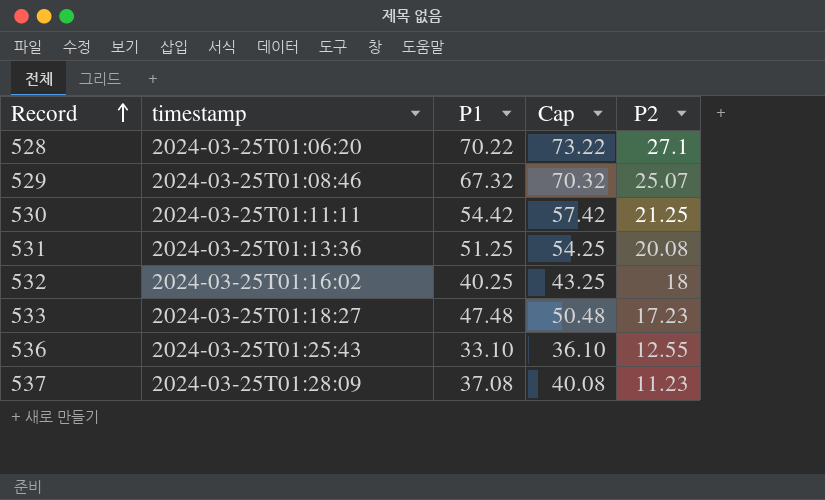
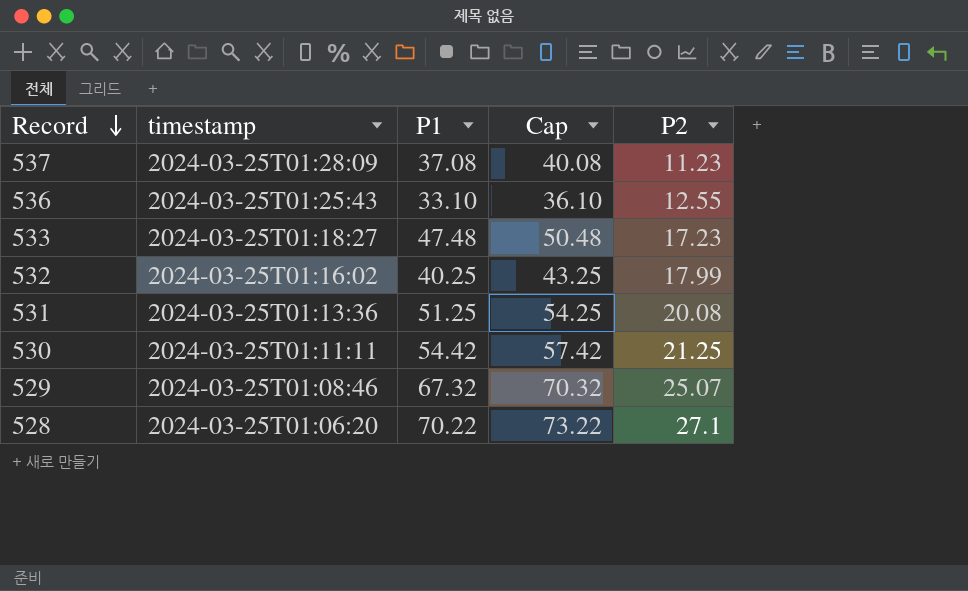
row order: Record ascending -> Record descending
532 | P2: 18 -> 17.99

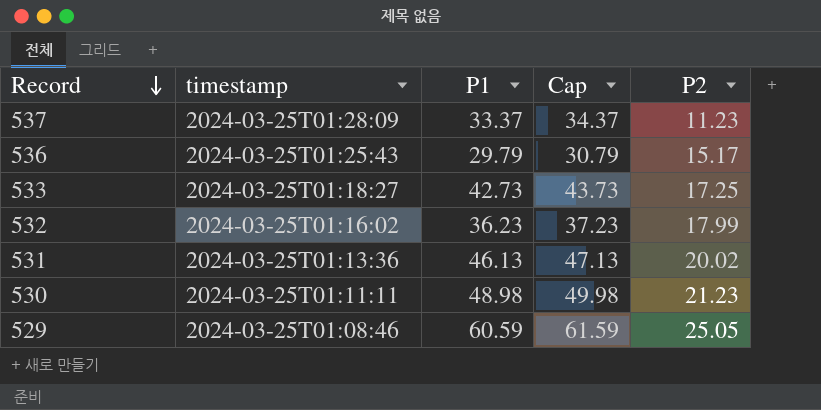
column Cap | formula: [P1] + 3 -> [P1] + 1
row 528: 2024-03-25T01:06:20 | 70.22 | 73.22 | 27.1 -> none
537 | P1: 37.08 -> 33.37
536 | P1: 33.10 -> 29.79
536 | P2: 12.55 -> 15.17
533 | P1: 47.48 -> 42.73
533 | P2: 17.23 -> 17.25
532 | P1: 40.25 -> 36.23
531 | P1: 51.25 -> 46.13
531 | P2: 20.08 -> 20.02
530 | P1: 54.42 -> 48.98
530 | P2: 21.25 -> 21.23
529 | P1: 67.32 -> 60.59
529 | P2: 25.07 -> 25.05

